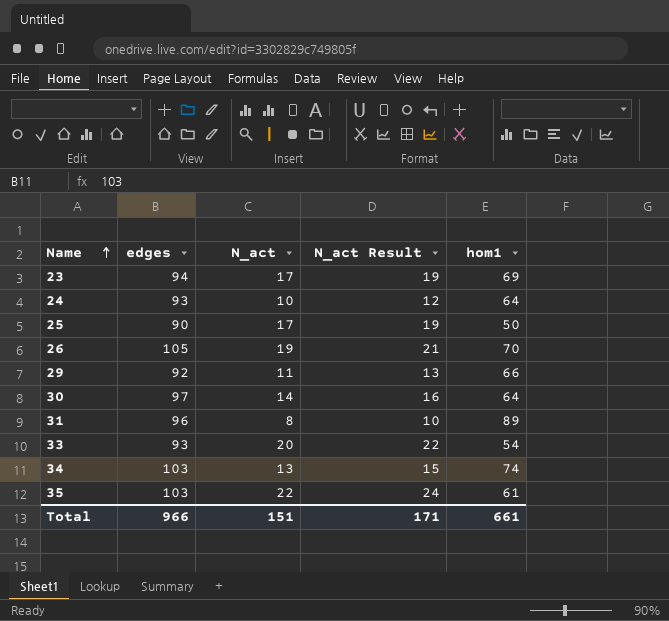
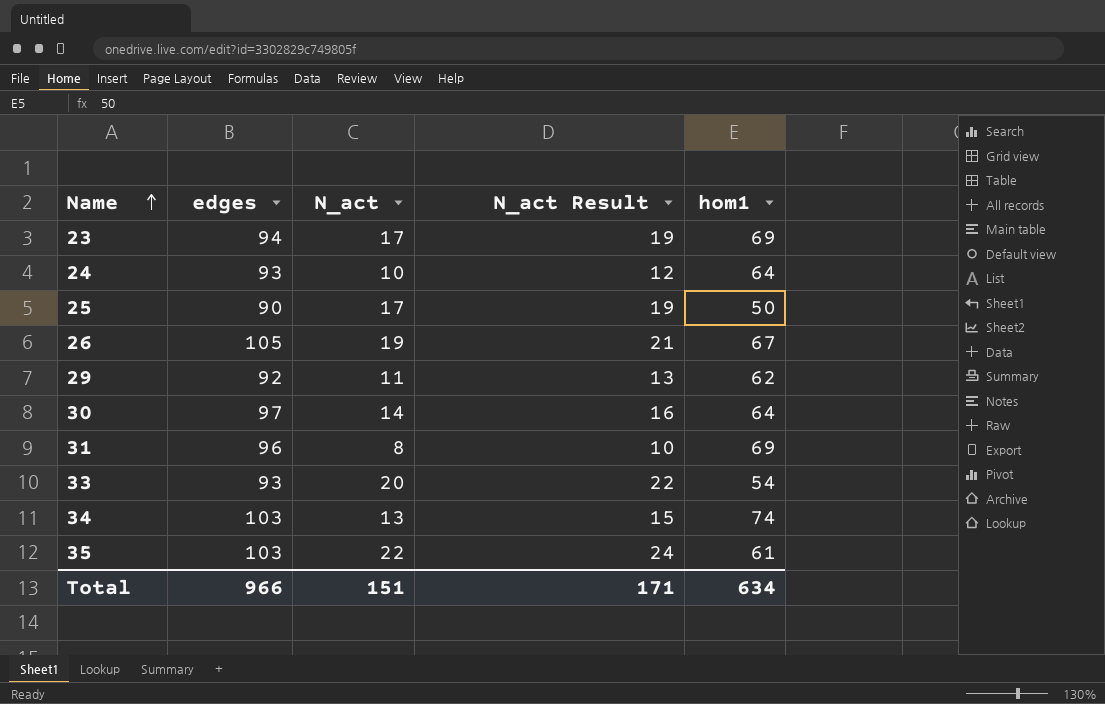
26 | hom1: 70 -> 67
29 | hom1: 66 -> 62
31 | hom1: 89 -> 69
Total | hom1: 661 -> 634

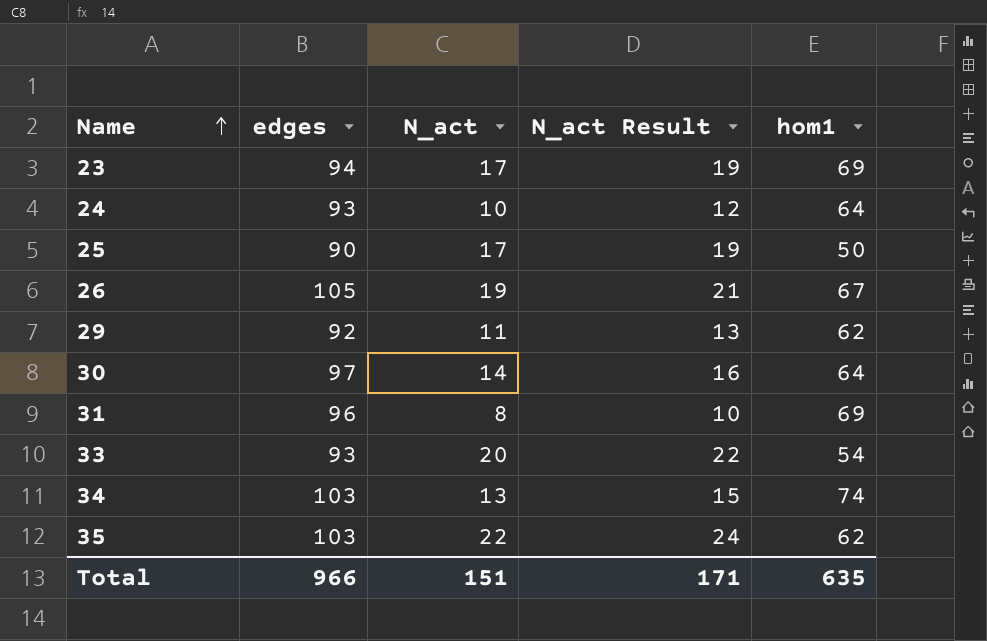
35 | hom1: 61 -> 62
Total | hom1: 634 -> 635

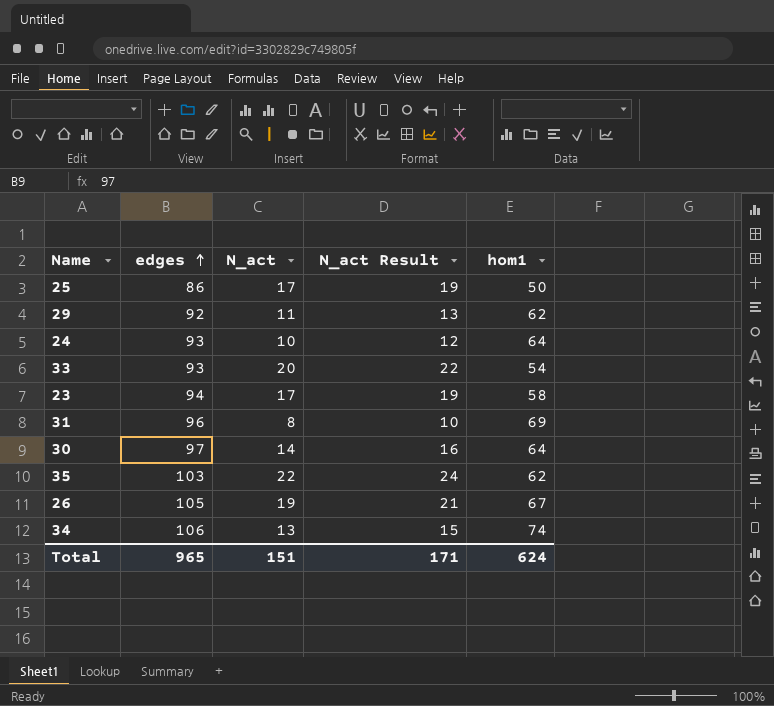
row order: Name ascending -> edges ascending
25 | edges: 90 -> 86
23 | hom1: 69 -> 58
34 | edges: 103 -> 106
Total | edges: 966 -> 965
Total | hom1: 635 -> 624

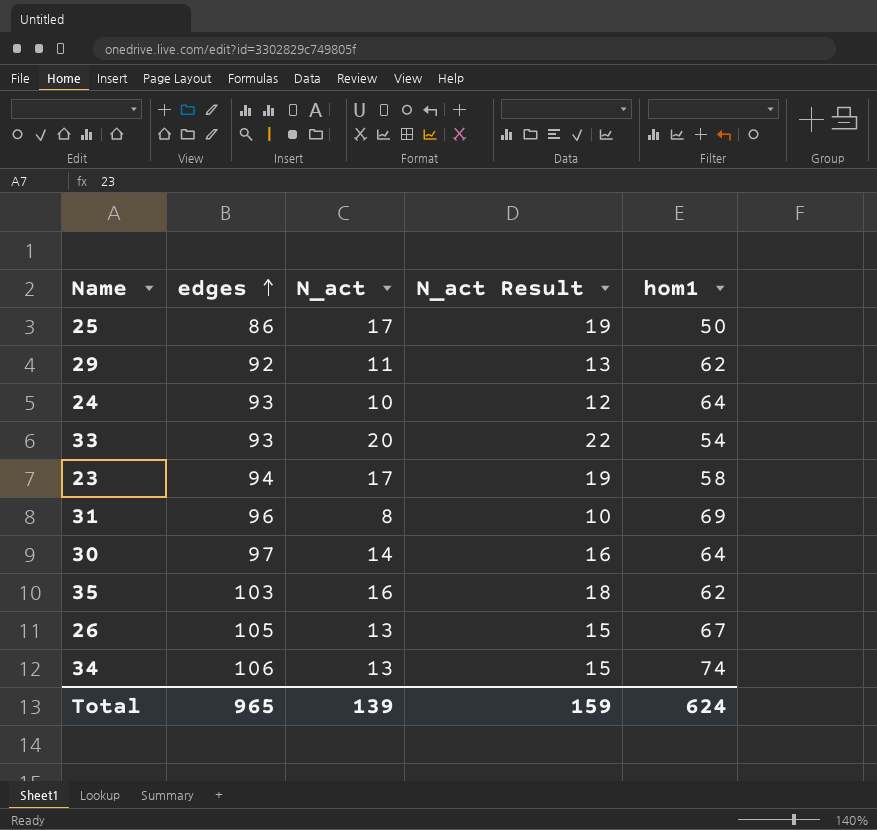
35 | N_act: 22 -> 16
35 | N_act Result: 24 -> 18
26 | N_act: 19 -> 13
26 | N_act Result: 21 -> 15
Total | N_act: 151 -> 139
Total | N_act Result: 171 -> 159

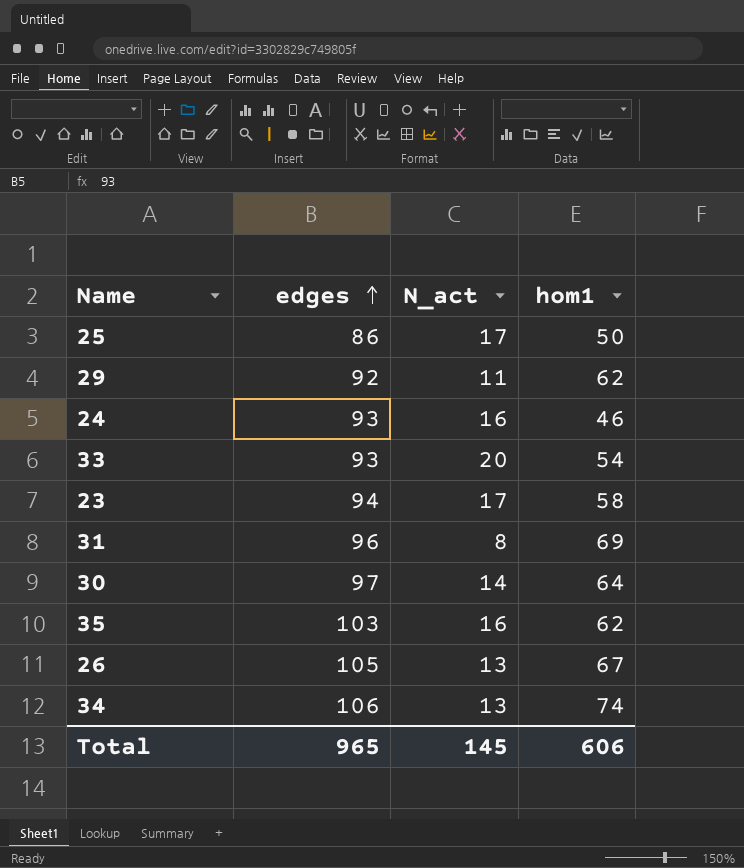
column N_act Result | formula: [N_act] + 2 -> none
24 | N_act: 10 -> 16
24 | hom1: 64 -> 46
Total | N_act: 139 -> 145
Total | hom1: 624 -> 606

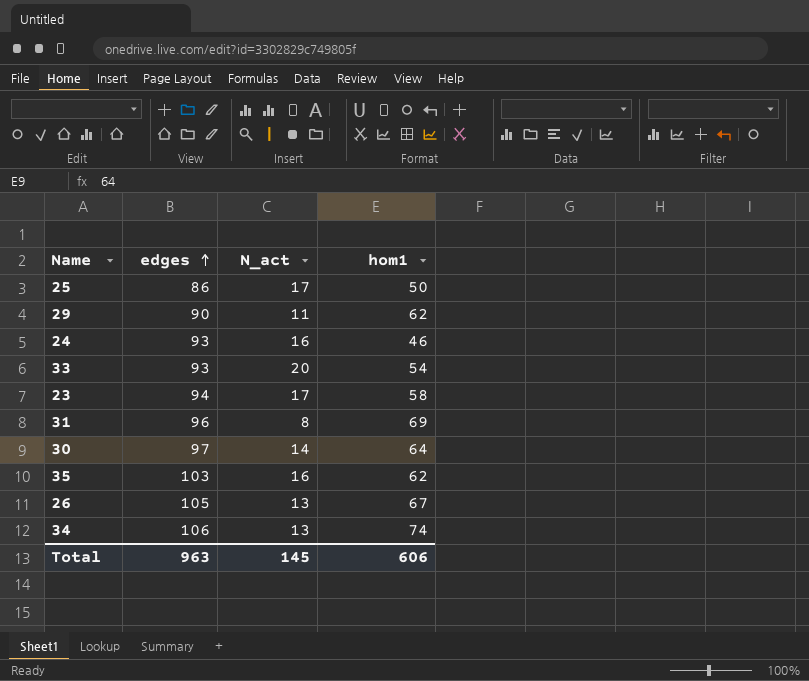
29 | edges: 92 -> 90
Total | edges: 965 -> 963

